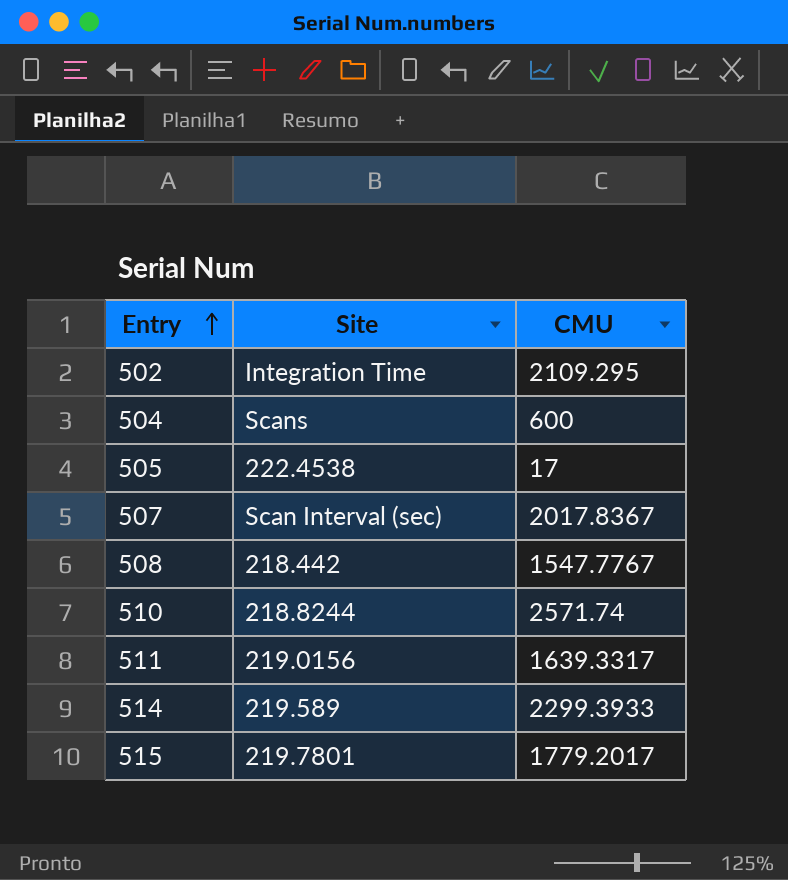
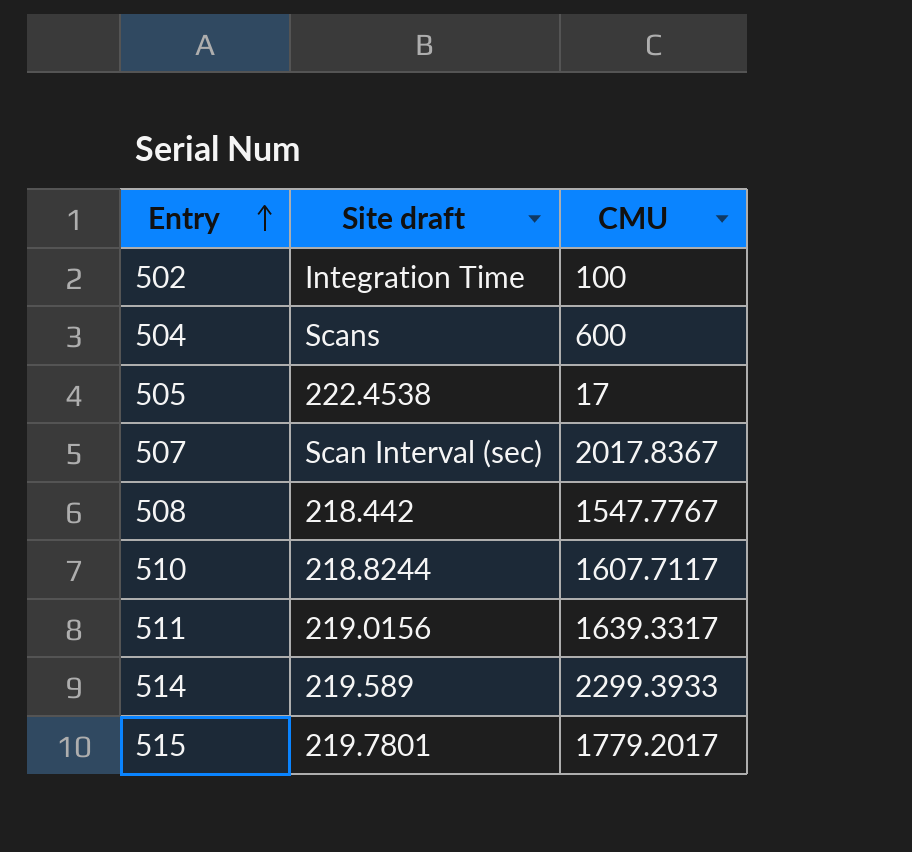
column name: Site -> Site draft
502 | CMU: 2109.295 -> 100
510 | CMU: 2571.74 -> 1607.7117

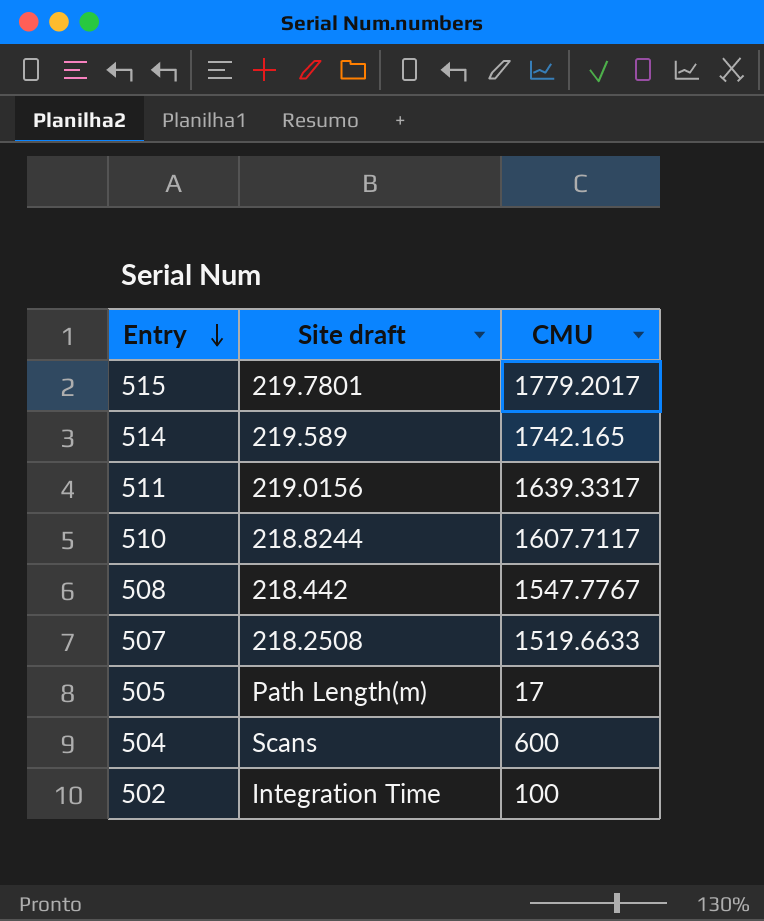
row order: Entry ascending -> Entry descending
514 | CMU: 2299.3933 -> 1742.165
507 | Site draft: Scan Interval (sec) -> 218.2508
507 | CMU: 2017.8367 -> 1519.6633
505 | Site draft: 222.4538 -> Path Length(m)

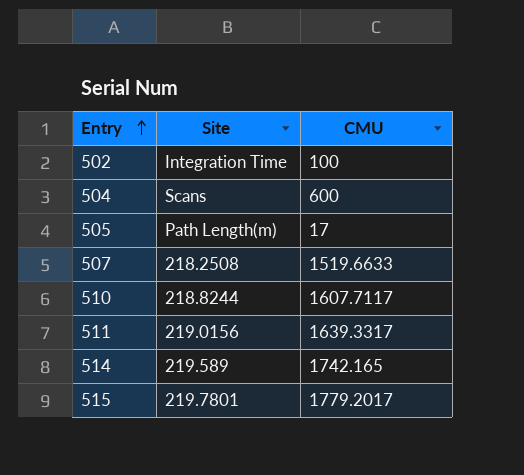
row order: Entry descending -> Entry ascending
column name: Site draft -> Site
row 508: 218.442 | 1547.7767 -> none

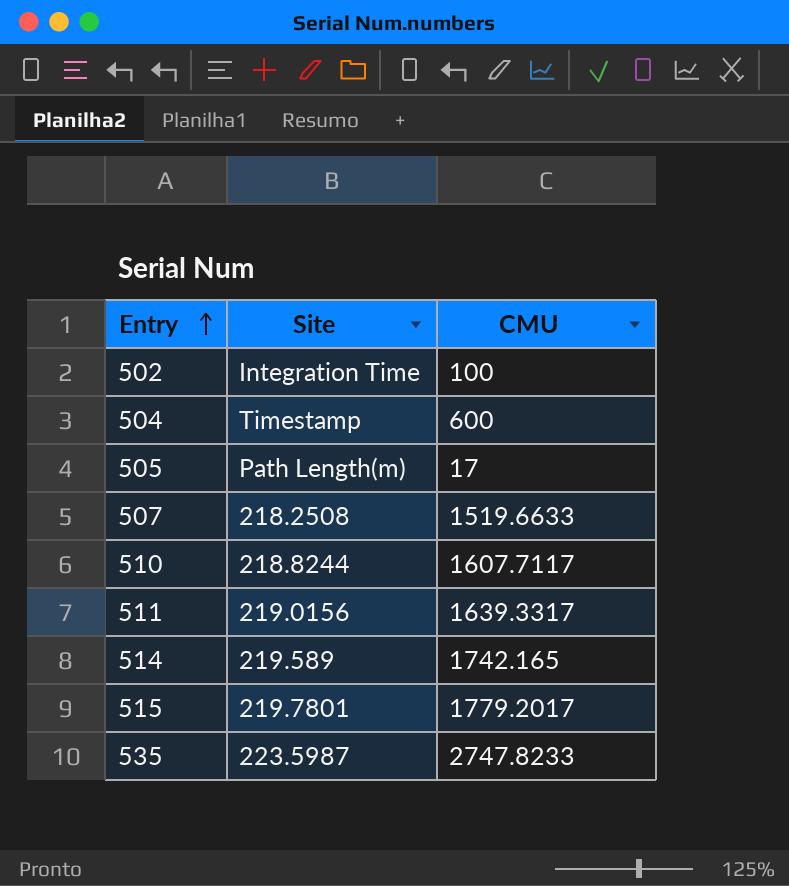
504 | Site: Scans -> Timestamp
row 535: none -> 223.5987 | 2747.8233

